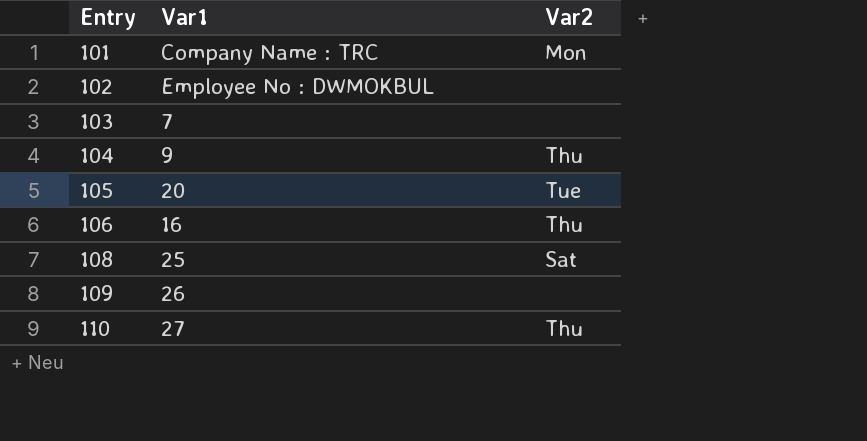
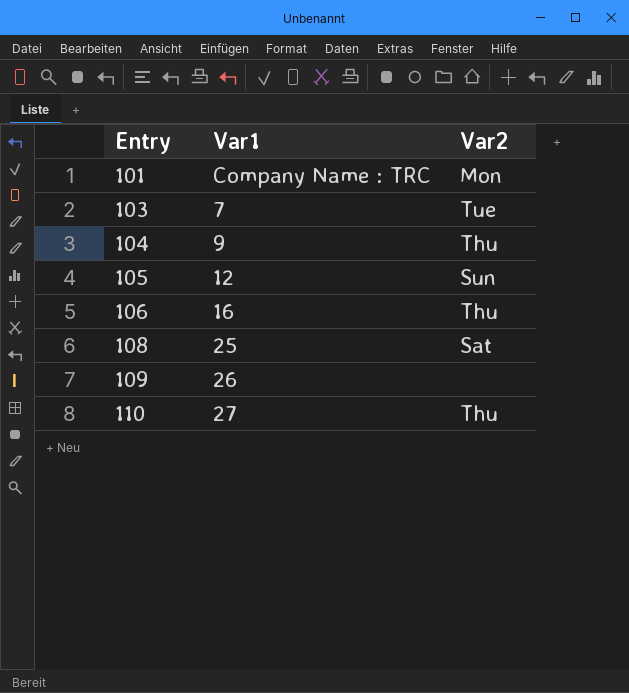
row 102: Employee No : DWMOKBUL | none -> none
103 | Var2: none -> Tue
105 | Var1: 20 -> 12
105 | Var2: Tue -> Sun

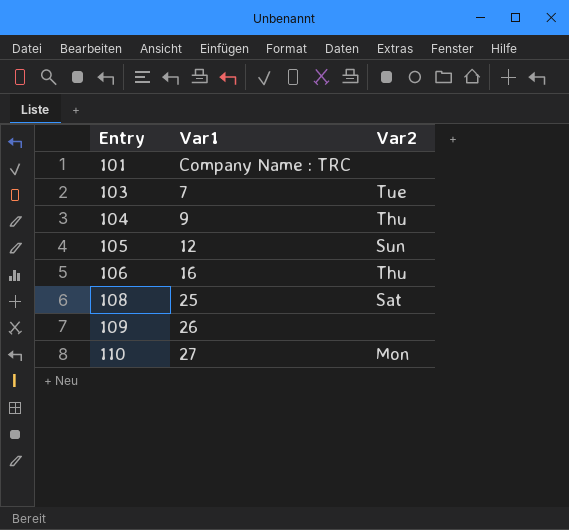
101 | Var2: Mon -> none
110 | Var2: Thu -> Mon

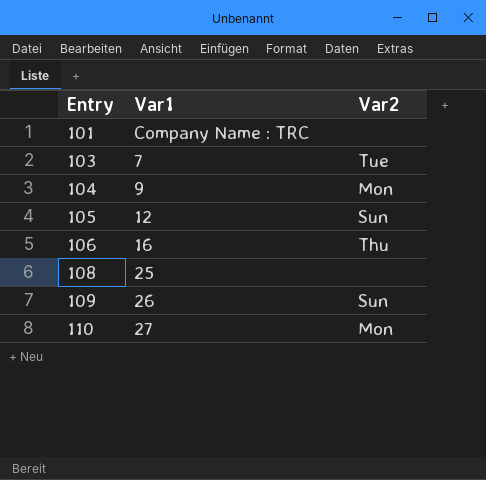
104 | Var2: Thu -> Mon
108 | Var2: Sat -> none
109 | Var2: none -> Sun

